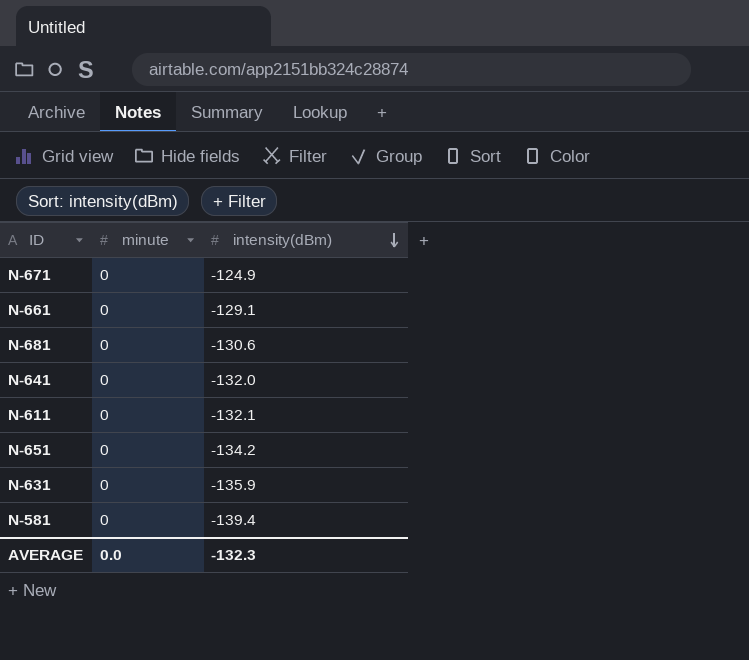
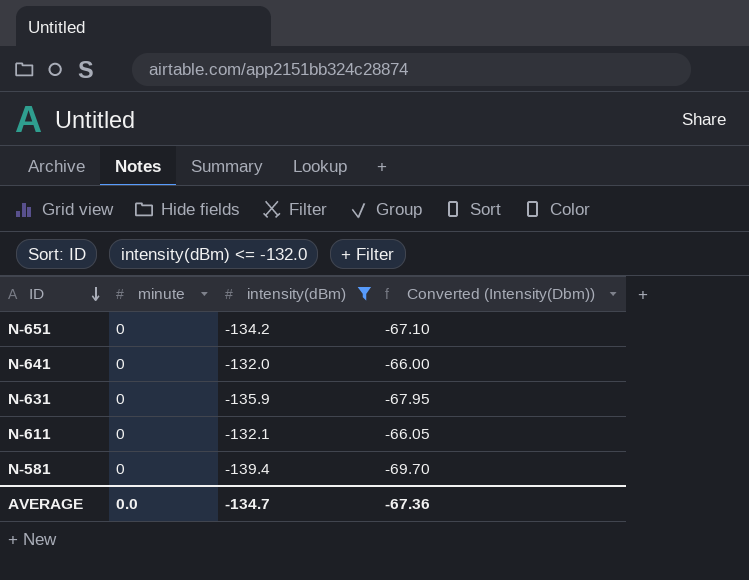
filter: none -> intensity(dBm) <= -132.0
row order: intensity(dBm) descending -> ID descending
column Converted (Intensity(Dbm)) | formula: none -> [intensity(dBm)] * 0.5
AVERAGE | intensity(dBm): -132.3 -> -134.7

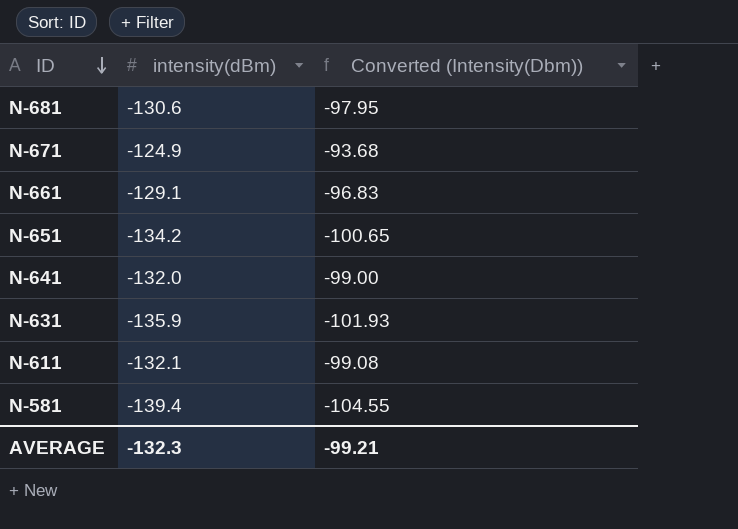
filter: intensity(dBm) <= -132.0 -> none
column minute | position: 2 -> none
column Converted (Intensity(Dbm)) | formula: [intensity(dBm)] * 0.5 -> [intensity(dBm)] * 0.75
AVERAGE | intensity(dBm): -134.7 -> -132.3
AVERAGE | Converted (Intensity(Dbm)): -67.36 -> -99.21

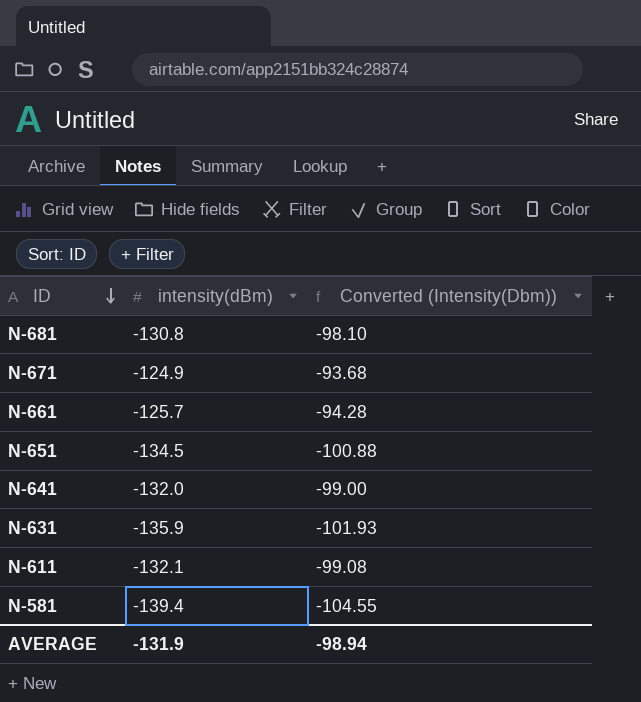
N-681 | intensity(dBm): -130.6 -> -130.8
N-681 | Converted (Intensity(Dbm)): -97.95 -> -98.10
N-661 | intensity(dBm): -129.1 -> -125.7
N-661 | Converted (Intensity(Dbm)): -96.83 -> -94.28
N-651 | intensity(dBm): -134.2 -> -134.5
N-651 | Converted (Intensity(Dbm)): -100.65 -> -100.88
AVERAGE | intensity(dBm): -132.3 -> -131.9
AVERAGE | Converted (Intensity(Dbm)): -99.21 -> -98.94

